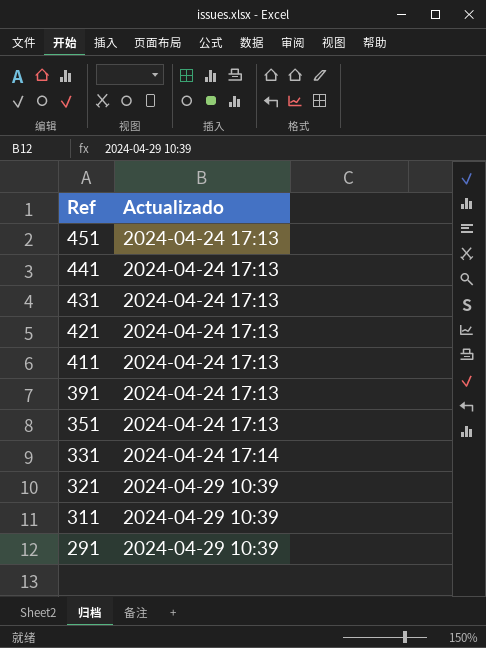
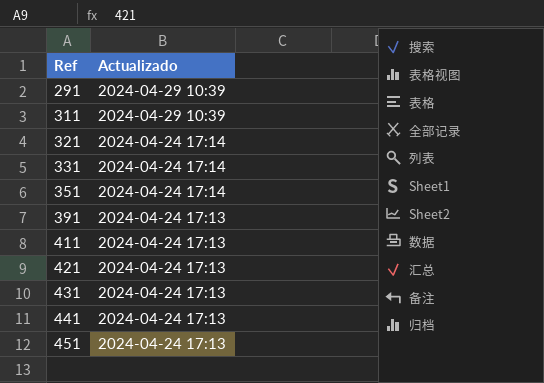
row order: Ref descending -> Ref ascending
321 | Actualizado: 2024-04-29 10:39 -> 2024-04-24 17:14
351 | Actualizado: 2024-04-24 17:13 -> 2024-04-24 17:14

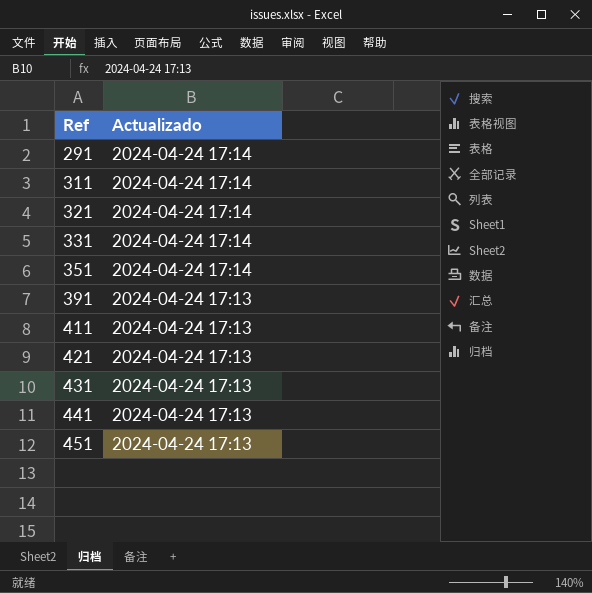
291 | Actualizado: 2024-04-29 10:39 -> 2024-04-24 17:14
311 | Actualizado: 2024-04-29 10:39 -> 2024-04-24 17:14

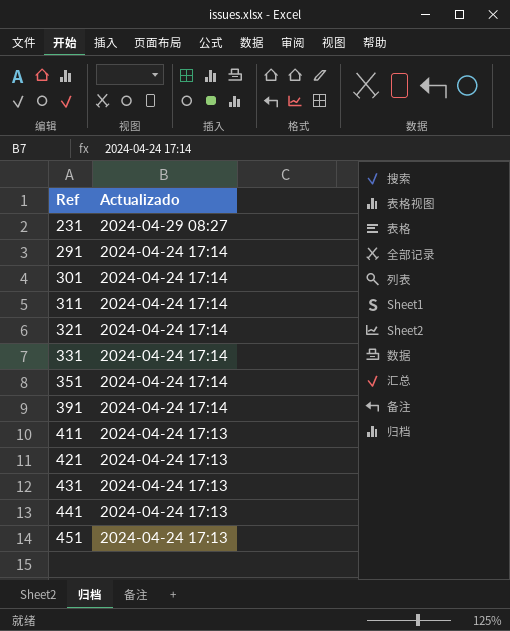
row 231: none -> 2024-04-29 08:27
row 301: none -> 2024-04-24 17:14
391 | Actualizado: 2024-04-24 17:13 -> 2024-04-24 17:14

